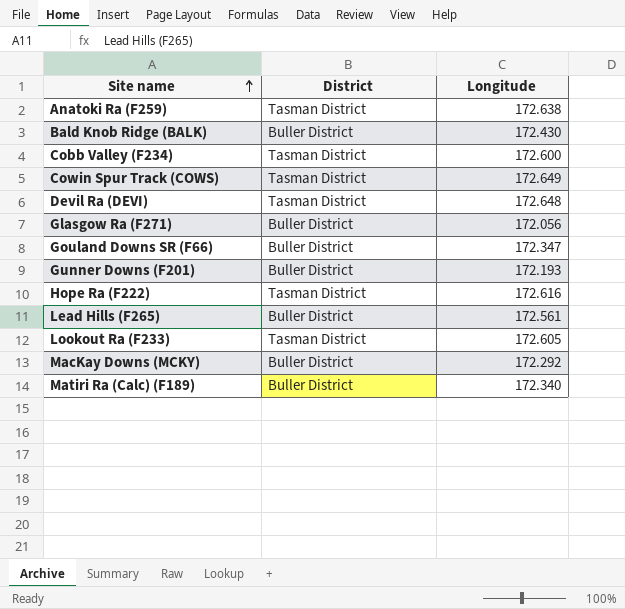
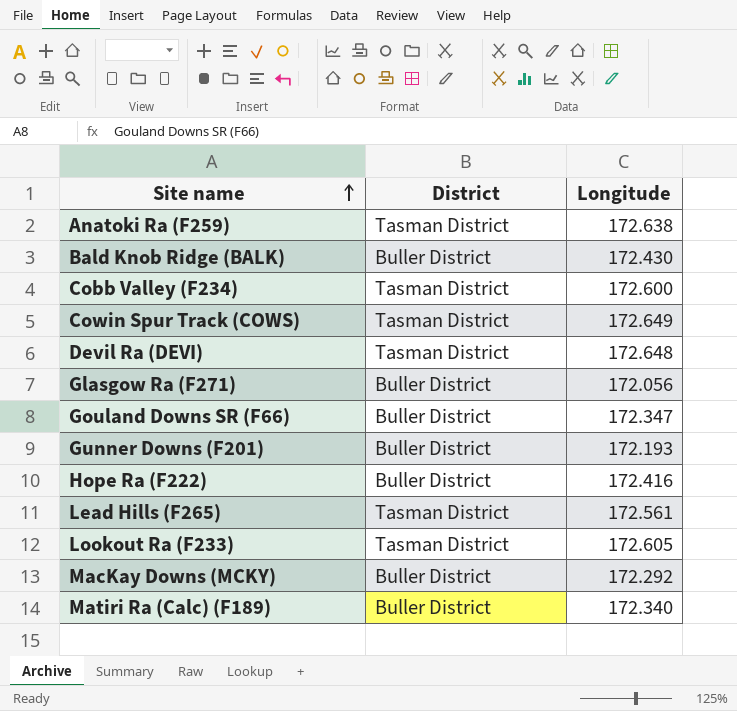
Hope Ra (F222) | District: Tasman District -> Buller District
Hope Ra (F222) | Longitude: 172.616 -> 172.416
Lead Hills (F265) | District: Buller District -> Tasman District

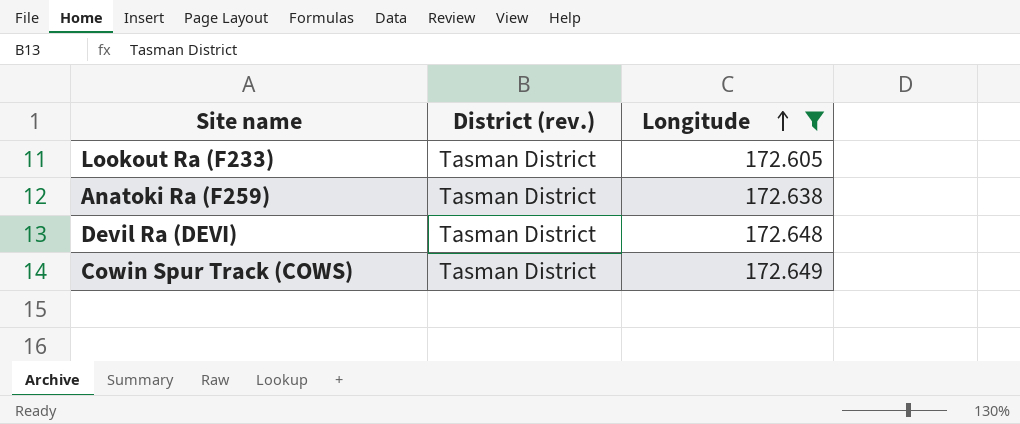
filter: none -> Longitude >= 172.605
row order: Site name ascending -> Longitude ascending
column name: District -> District (rev.)

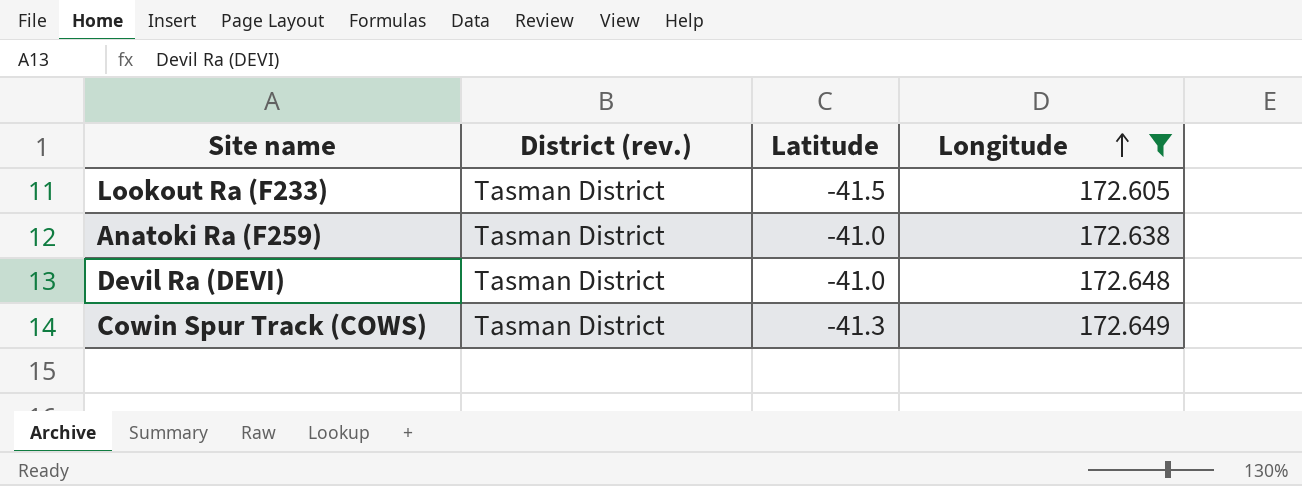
column Latitude | position: none -> 3

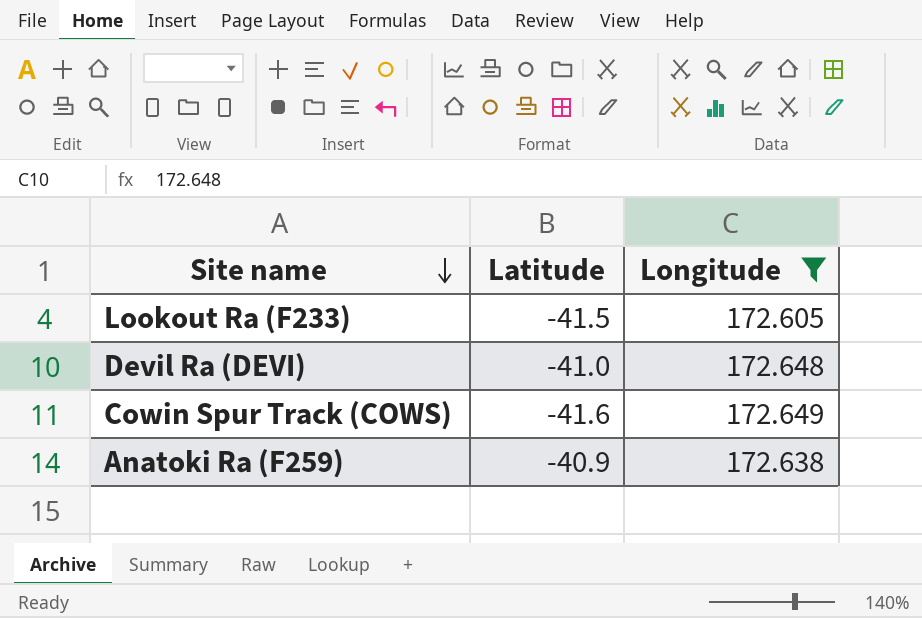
row order: Longitude ascending -> Site name descending
column District (rev.) | position: 2 -> none
Cowin Spur Track (COWS) | Latitude: -41.3 -> -41.6
Anatoki Ra (F259) | Latitude: -41.0 -> -40.9

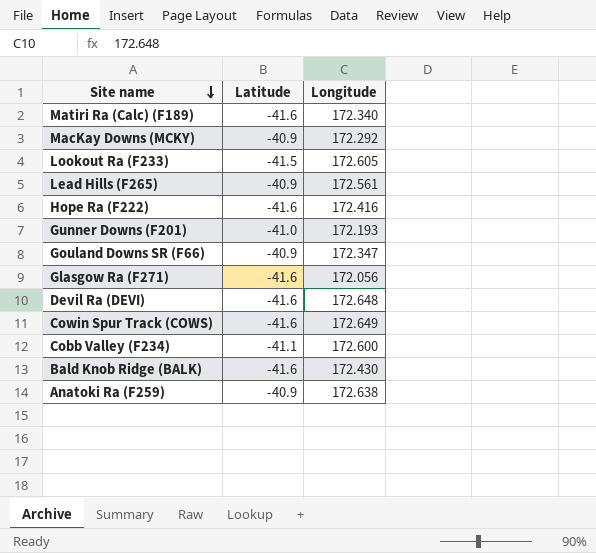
filter: Longitude >= 172.605 -> none
Devil Ra (DEVI) | Latitude: -41.0 -> -41.6

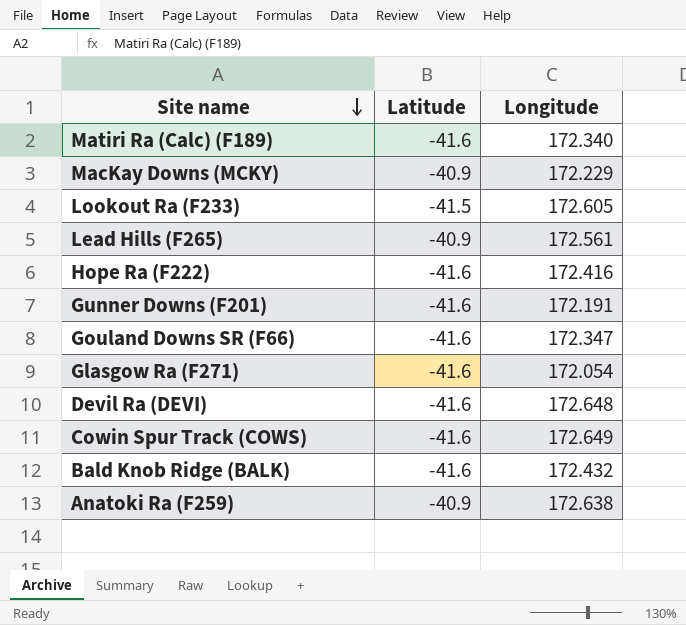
row Cobb Valley (F234): -41.1 | 172.600 -> none
MacKay Downs (MCKY) | Longitude: 172.292 -> 172.229
Gunner Downs (F201) | Latitude: -41.0 -> -41.6
Gunner Downs (F201) | Longitude: 172.193 -> 172.191
Gouland Downs SR (F66) | Latitude: -40.9 -> -41.6
Glasgow Ra (F271) | Longitude: 172.056 -> 172.054
Bald Knob Ridge (BALK) | Longitude: 172.430 -> 172.432

